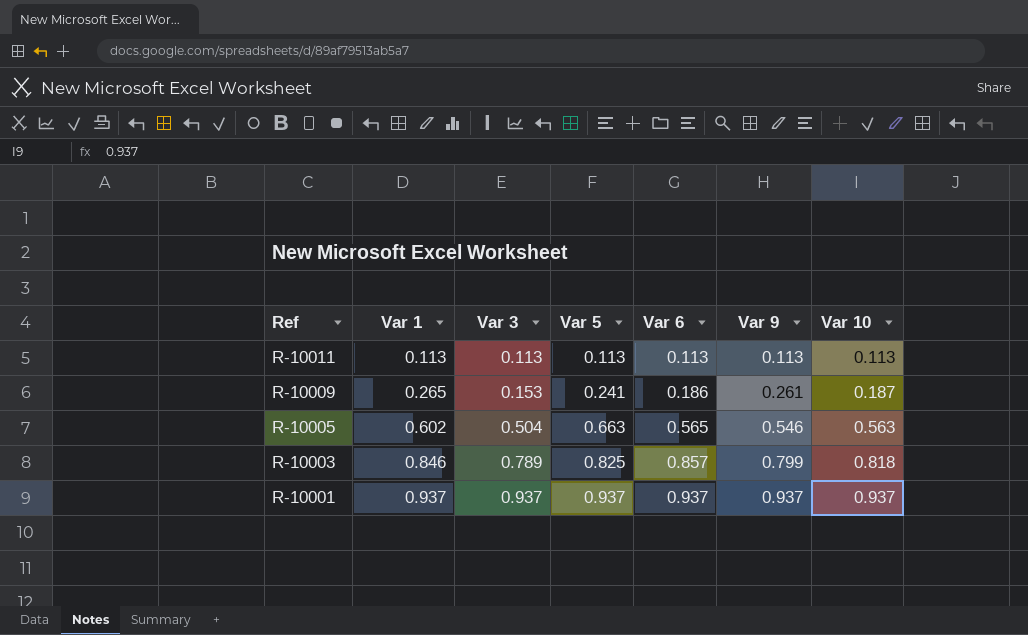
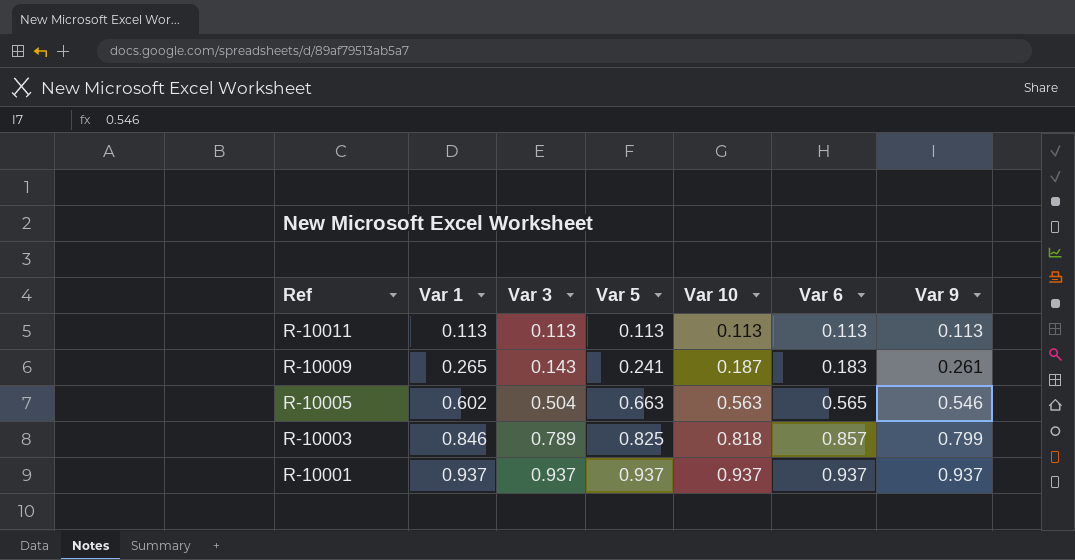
column Var 10 | position: 7 -> 5
R-10009 | Var 3: 0.153 -> 0.143
R-10009 | Var 6: 0.186 -> 0.183

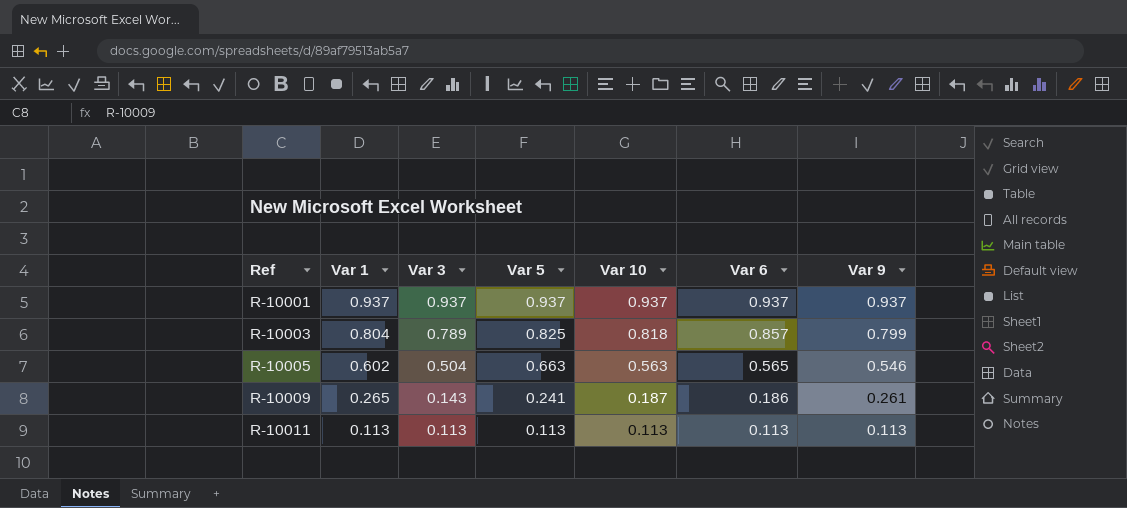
row order: Ref descending -> Ref ascending
R-10003 | Var 1: 0.846 -> 0.804
R-10009 | Var 6: 0.183 -> 0.186

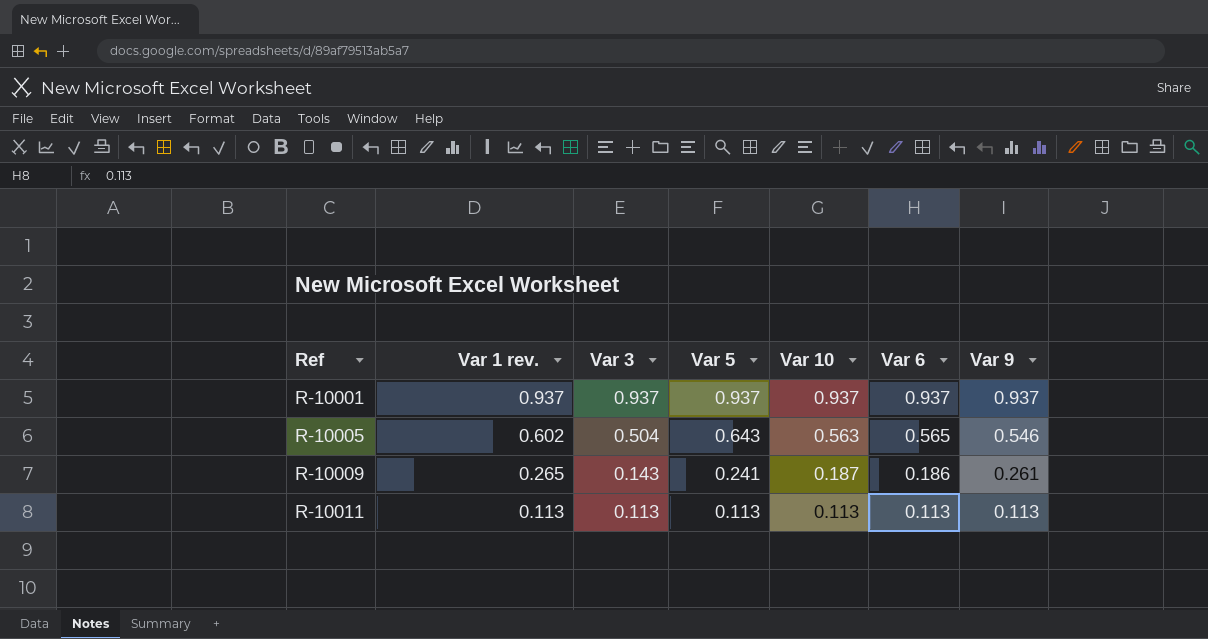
column name: Var 1 -> Var 1 rev.
row R-10003: 0.804 | 0.789 | 0.825 | 0.818 | 0.857 | 0.799 -> none
R-10005 | Var 5: 0.663 -> 0.643

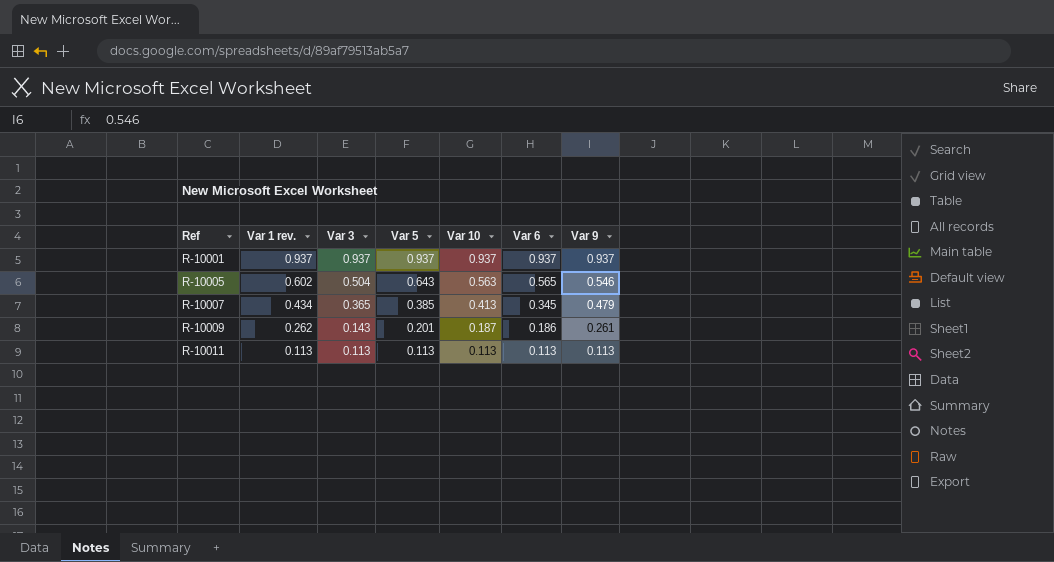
row R-10007: none -> 0.434 | 0.365 | 0.385 | 0.413 | 0.345 | 0.479
R-10009 | Var 1 rev.: 0.265 -> 0.262
R-10009 | Var 5: 0.241 -> 0.201

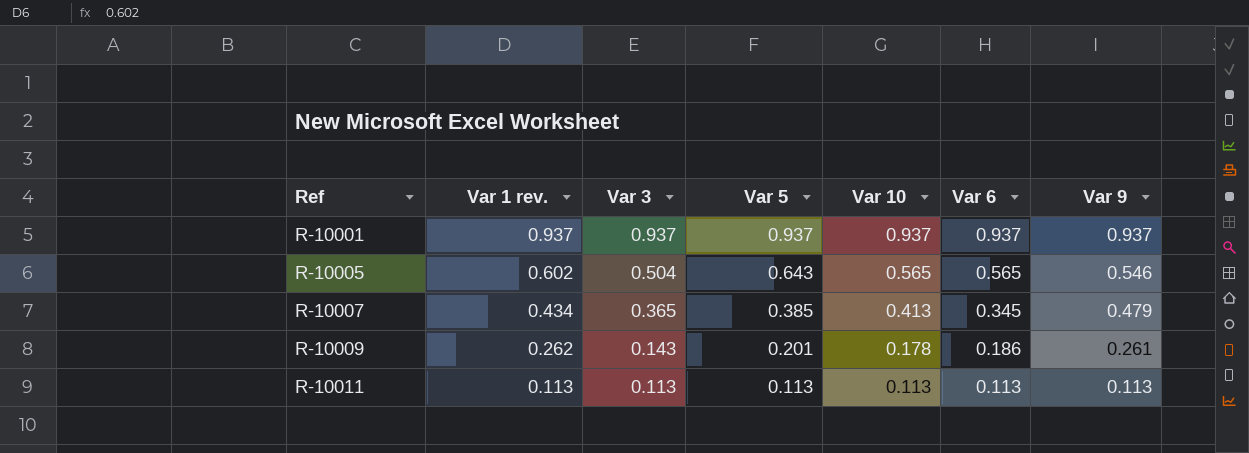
R-10005 | Var 10: 0.563 -> 0.565
R-10009 | Var 10: 0.187 -> 0.178

